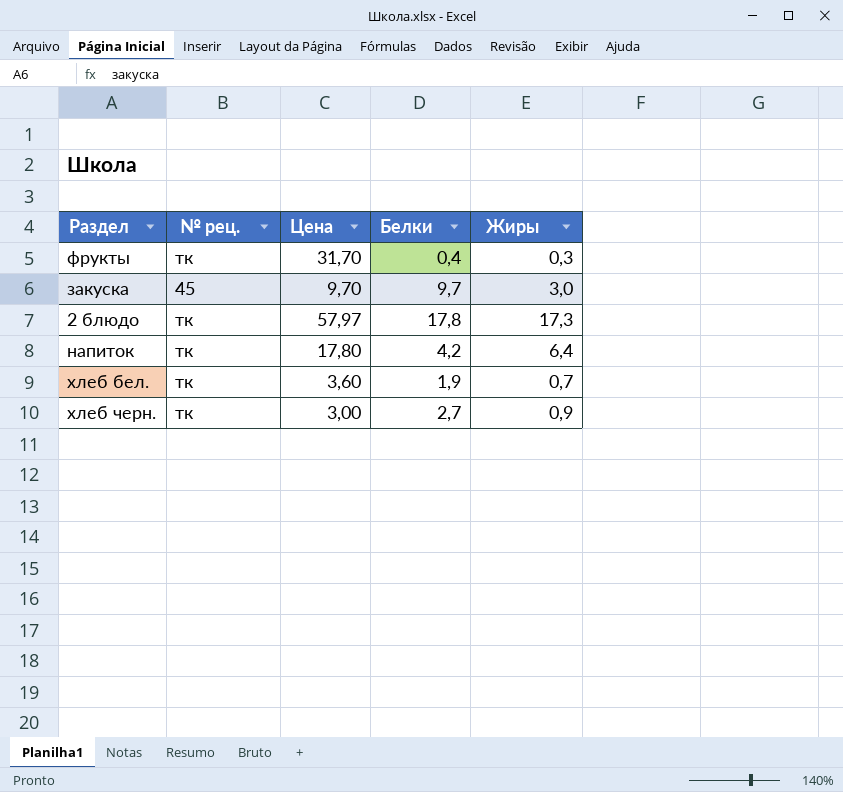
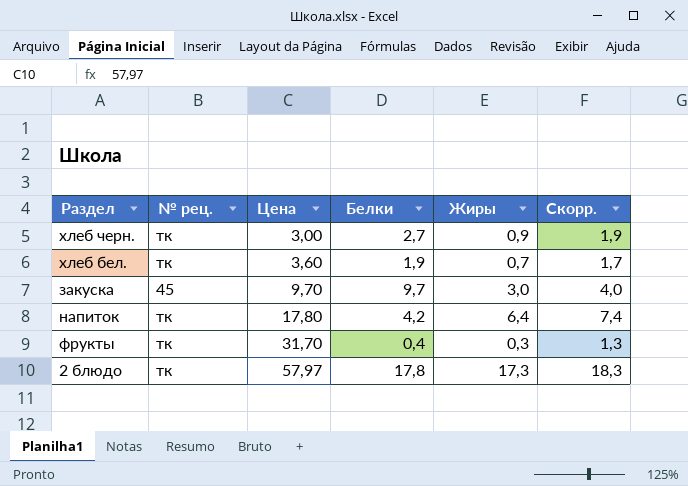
row order: none -> Цена ascending
column Скорр. | formula: none -> [Жиры] + 1

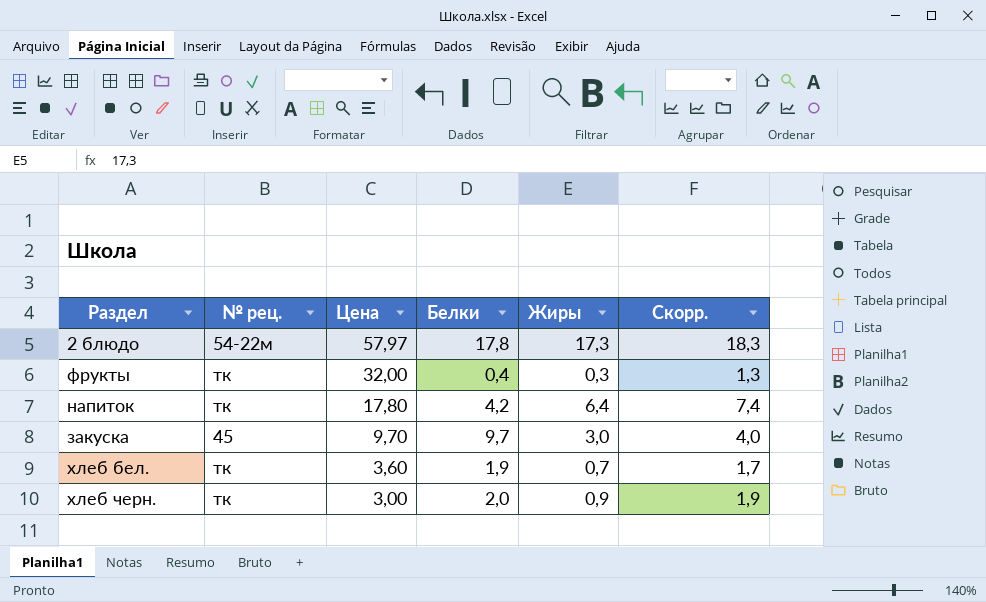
row order: Цена ascending -> Цена descending
2 блюдо | № рец.: тк -> 54-22м
фрукты | Цена: 31,70 -> 32,00
хлеб черн. | Белки: 2,7 -> 2,0

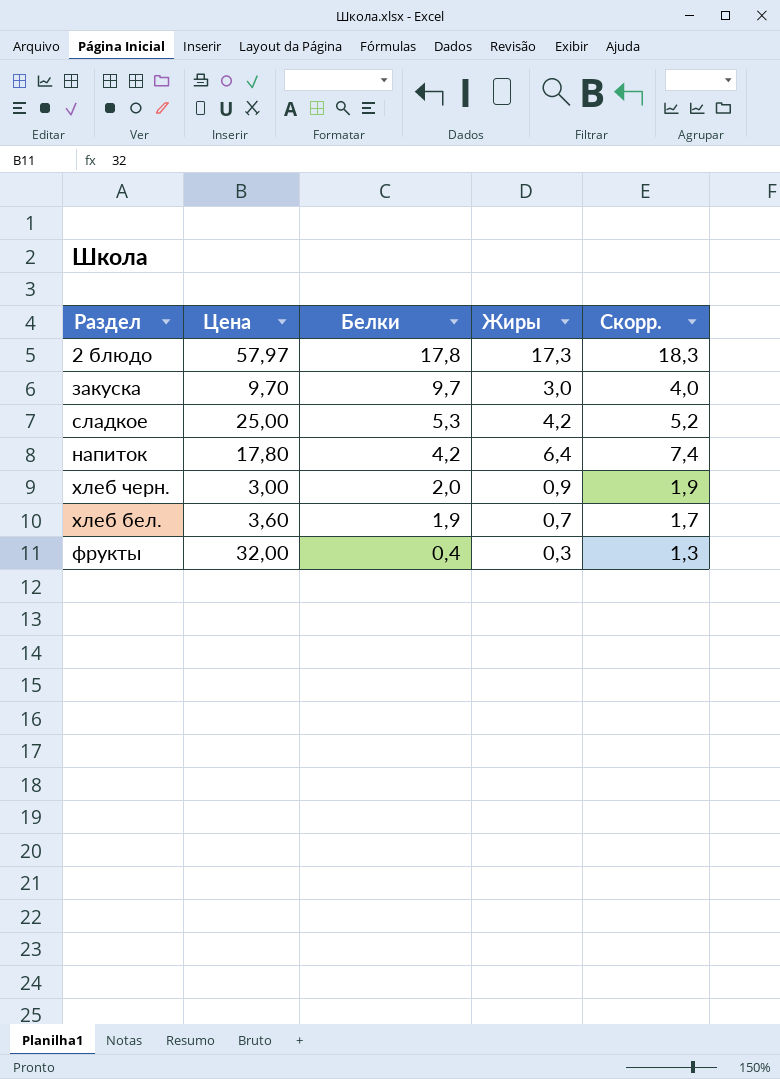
row order: Цена descending -> Белки descending
column № рец. | position: 2 -> none
row сладкое: none -> 25,00 | 5,3 | 4,2 | 5,2

